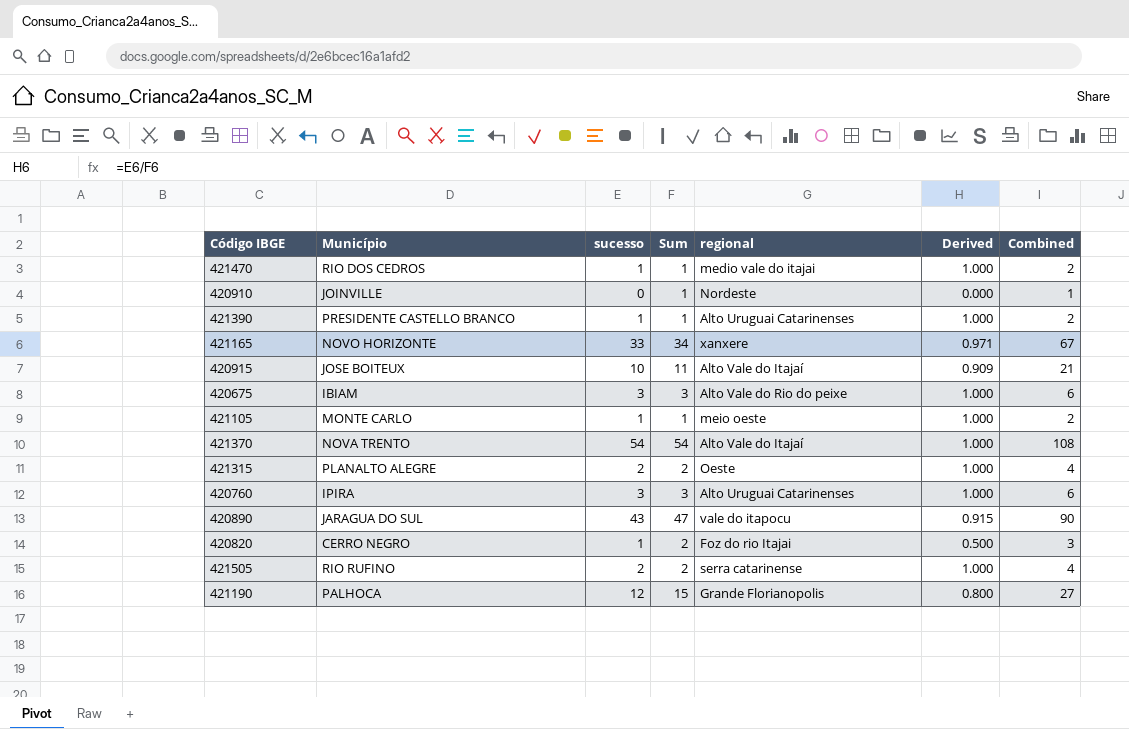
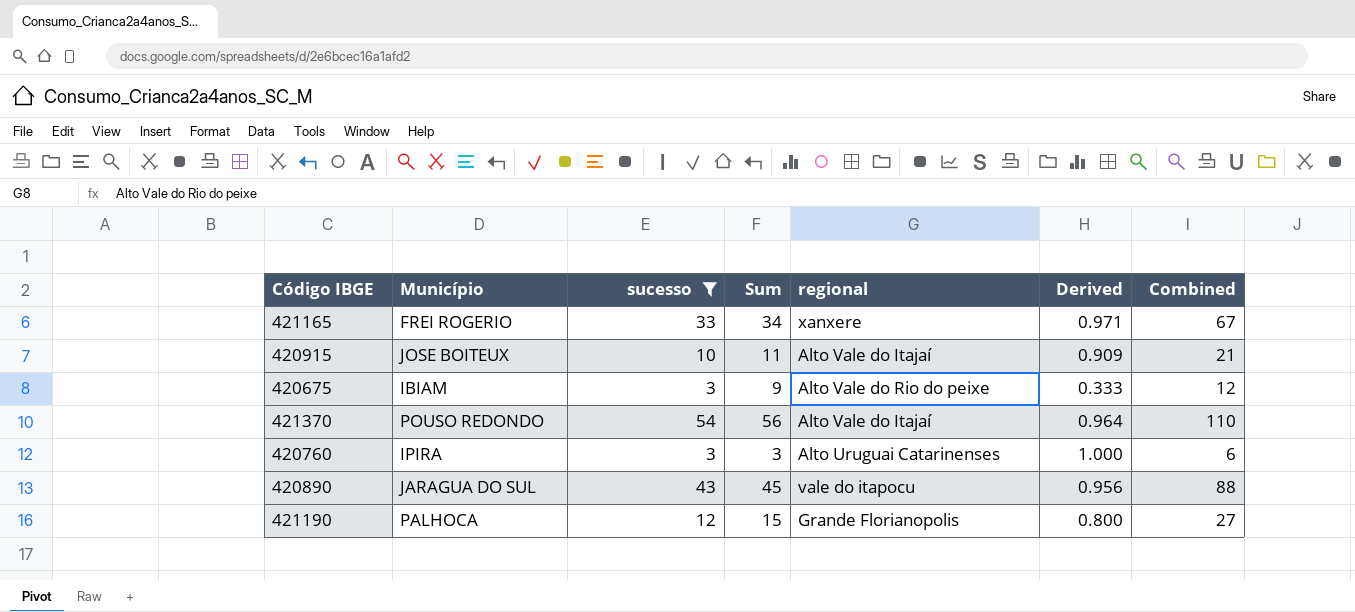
filter: none -> sucesso >= 3
421165 | Município: NOVO HORIZONTE -> FREI ROGERIO
420675 | Sum: 3 -> 9
420675 | Derived: 1.000 -> 0.333
420675 | Combined: 6 -> 12
421370 | Município: NOVA TRENTO -> POUSO REDONDO
421370 | Sum: 54 -> 56
421370 | Derived: 1.000 -> 0.964
421370 | Combined: 108 -> 110
420890 | Sum: 47 -> 45
420890 | Derived: 0.915 -> 0.956
420890 | Combined: 90 -> 88

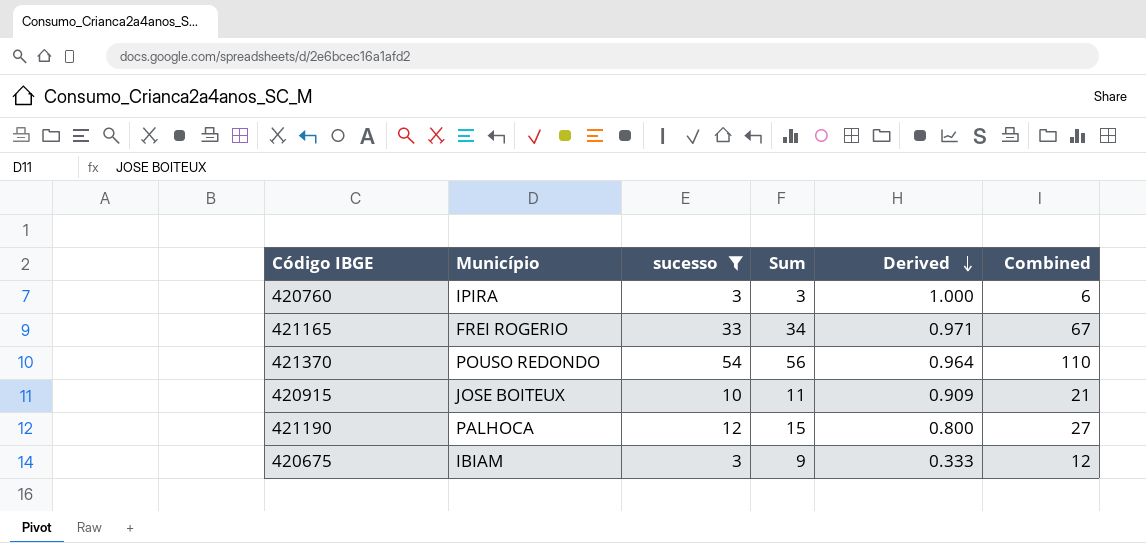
row order: none -> Derived descending
column regional | position: 5 -> none
row 420890: JARAGUA DO SUL | 43 | 45 | vale do itapocu | 0.956 | 88 -> none

